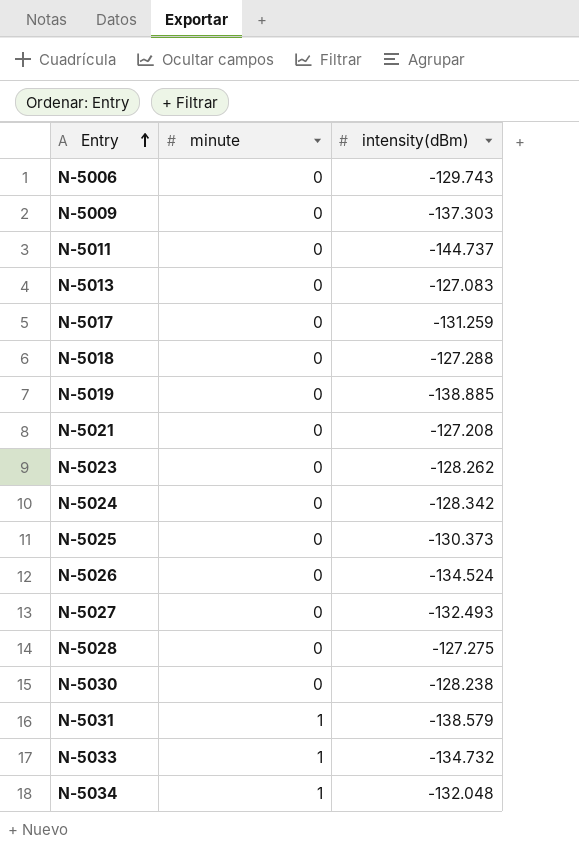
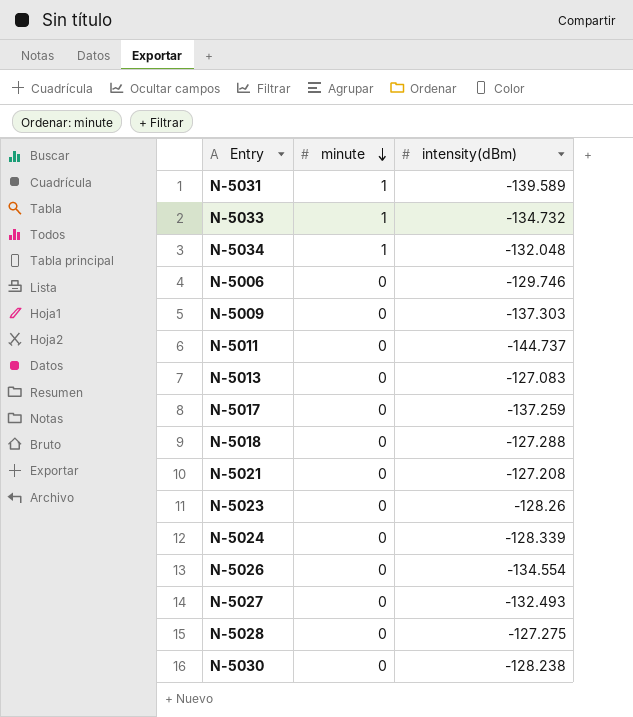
row order: Entry ascending -> minute descending
row N-5019: 0 | -138.885 -> none
row N-5025: 0 | -130.373 -> none
N-5031 | intensity(dBm): -138.579 -> -139.589
N-5006 | intensity(dBm): -129.743 -> -129.746
N-5017 | intensity(dBm): -131.259 -> -137.259
N-5023 | intensity(dBm): -128.262 -> -128.26
N-5024 | intensity(dBm): -128.342 -> -128.339
N-5026 | intensity(dBm): -134.524 -> -134.554

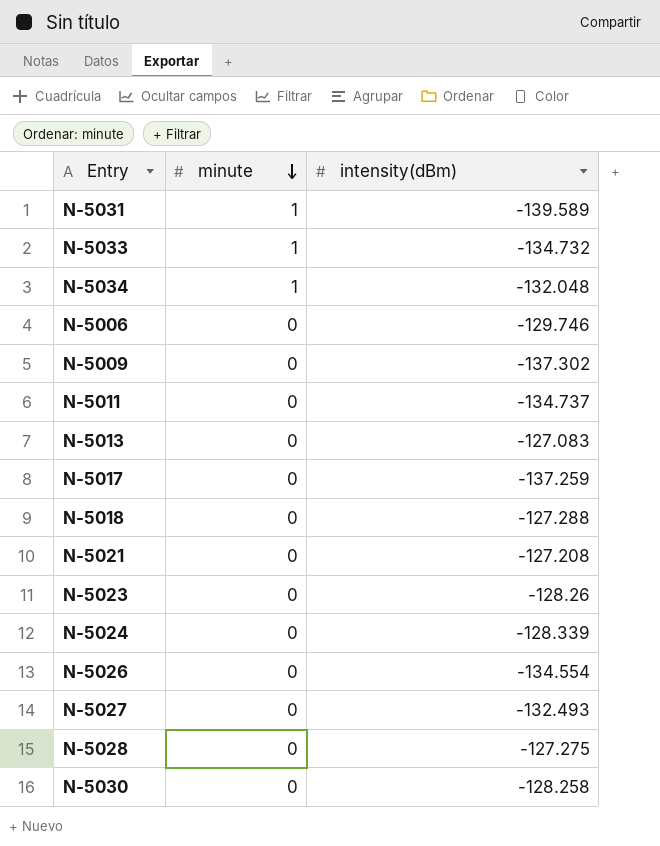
N-5009 | intensity(dBm): -137.303 -> -137.302
N-5011 | intensity(dBm): -144.737 -> -134.737
N-5030 | intensity(dBm): -128.238 -> -128.258

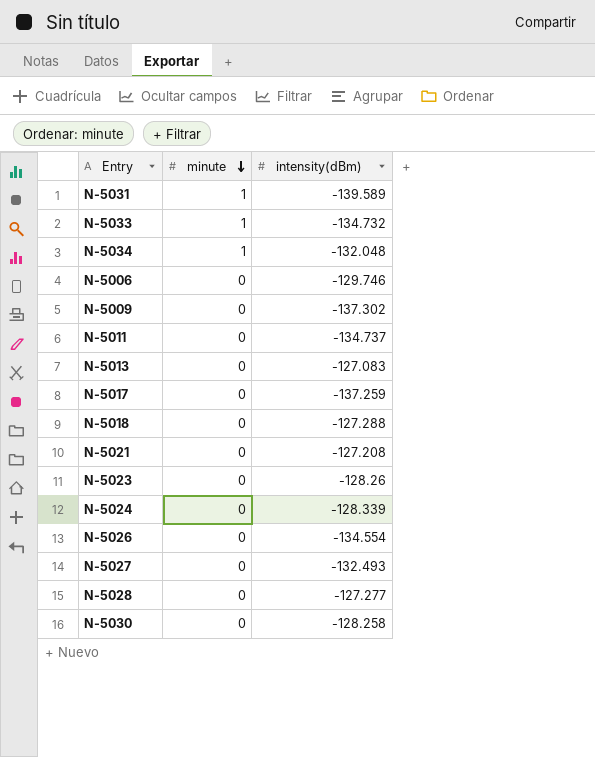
N-5028 | intensity(dBm): -127.275 -> -127.277

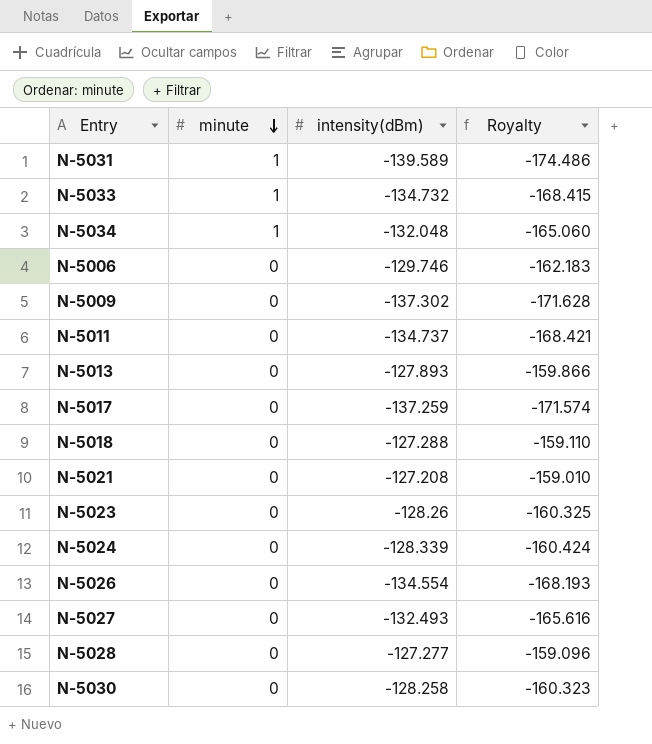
column Royalty | formula: none -> [intensity(dBm)] * 1.25
N-5013 | intensity(dBm): -127.083 -> -127.893

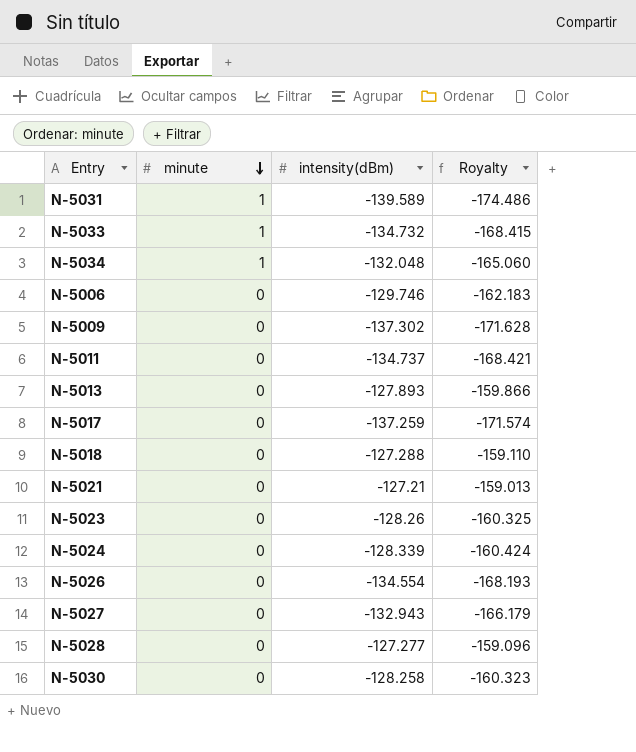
N-5021 | intensity(dBm): -127.208 -> -127.21
N-5021 | Royalty: -159.010 -> -159.013
N-5027 | intensity(dBm): -132.493 -> -132.943
N-5027 | Royalty: -165.616 -> -166.179

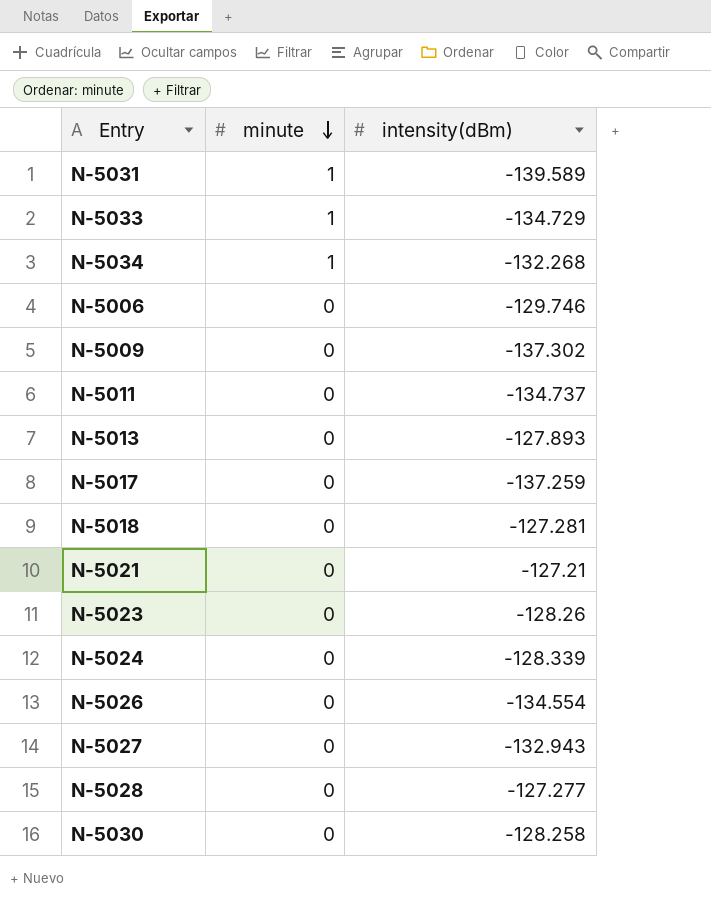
column Royalty | formula: [intensity(dBm)] * 1.25 -> none
N-5033 | intensity(dBm): -134.732 -> -134.729
N-5034 | intensity(dBm): -132.048 -> -132.268
N-5018 | intensity(dBm): -127.288 -> -127.281

